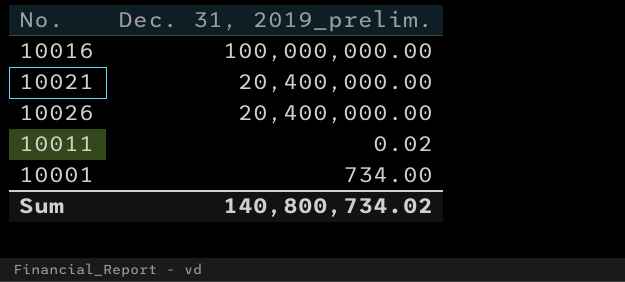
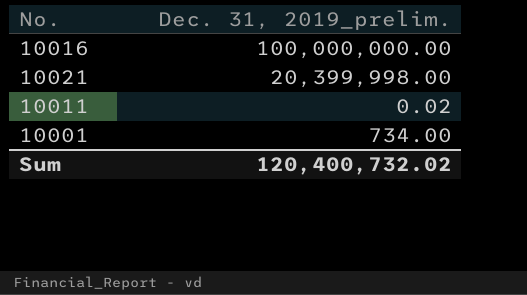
row 10026: 20,400,000.00 -> none
10021 | Dec. 31, 2019_prelim.: 20,400,000.00 -> 20,399,998.00
Sum | Dec. 31, 2019_prelim.: 140,800,734.02 -> 120,400,732.02

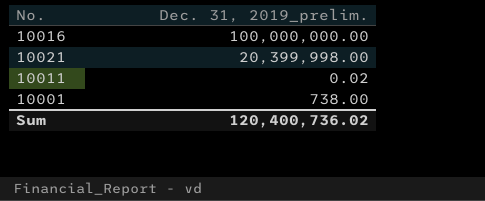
10001 | Dec. 31, 2019_prelim.: 734.00 -> 738.00
Sum | Dec. 31, 2019_prelim.: 120,400,732.02 -> 120,400,736.02

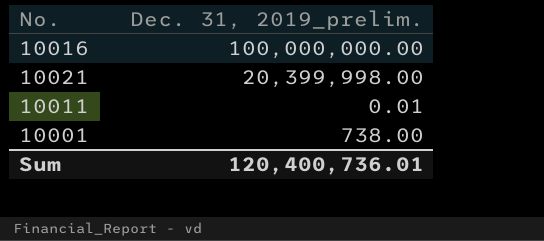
10011 | Dec. 31, 2019_prelim.: 0.02 -> 0.01
Sum | Dec. 31, 2019_prelim.: 120,400,736.02 -> 120,400,736.01

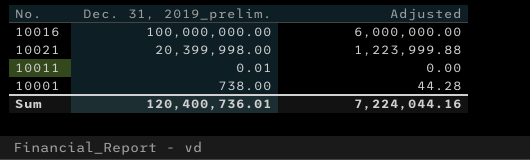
column Adjusted | formula: none -> [Dec. 31, 2019_prelim.] * 0.06

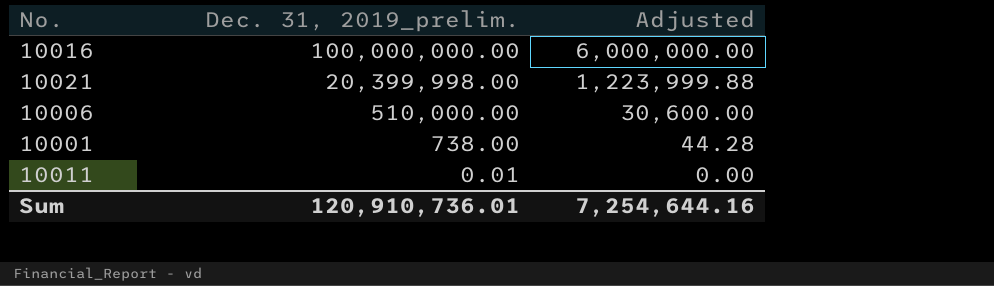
row order: none -> Dec. 31, 2019_prelim. descending
row 10006: none -> 510,000.00 | 30,600.00
Sum | Dec. 31, 2019_prelim.: 120,400,736.01 -> 120,910,736.01
Sum | Adjusted: 7,224,044.16 -> 7,254,644.16

